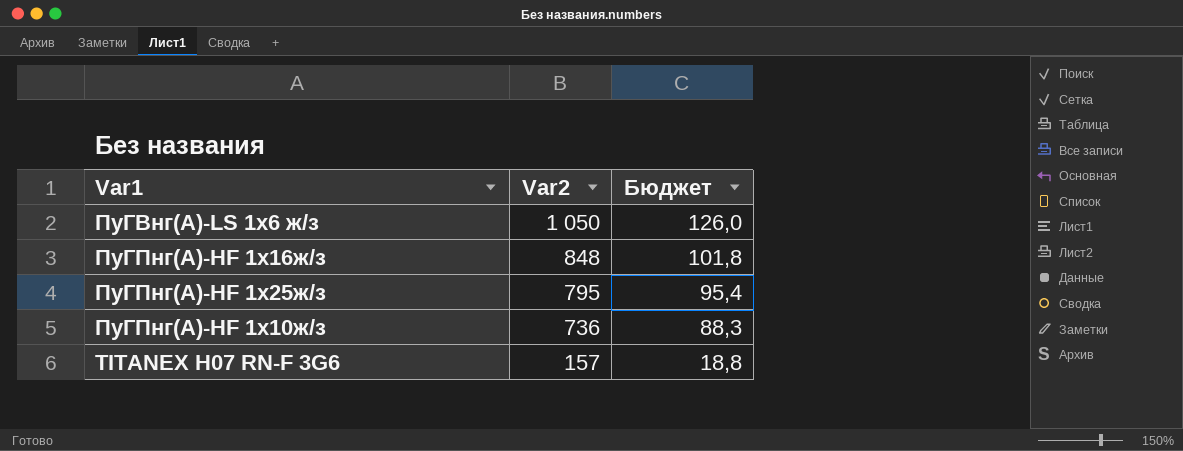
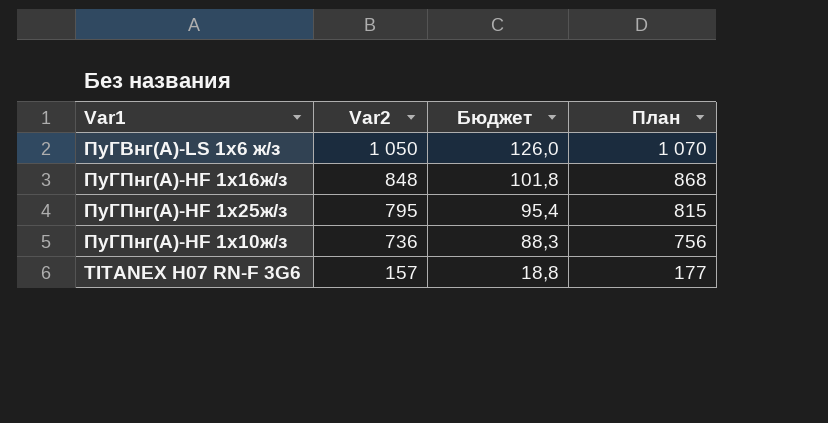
column План | formula: none -> [Var2] + 20

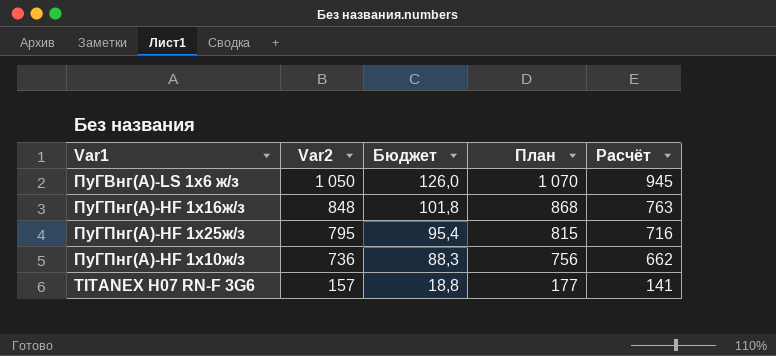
column Расчёт | formula: none -> [Var2] * 0,9

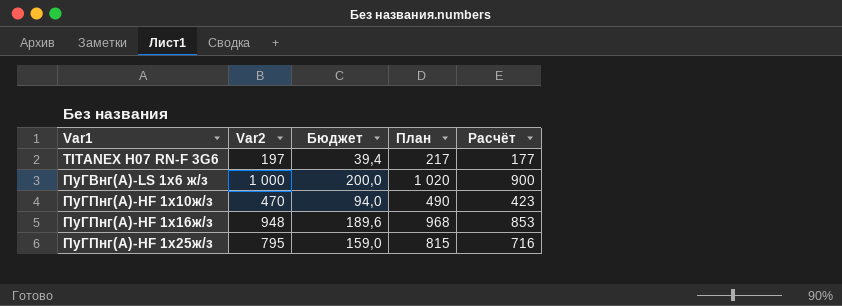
row order: Var2 descending -> Var1 ascending
column Бюджет | formula: [Var2] * 0,12 -> [Var2] * 0,2
TITANEX H07 RN-F 3G6 | Var2: 157 -> 197
TITANEX H07 RN-F 3G6 | План: 177 -> 217
TITANEX H07 RN-F 3G6 | Расчёт: 141 -> 177
ПуГВнг(А)-LS 1х6 ж/з | Var2: 1 050 -> 1 000
ПуГВнг(А)-LS 1х6 ж/з | План: 1 070 -> 1 020
ПуГВнг(А)-LS 1х6 ж/з | Расчёт: 945 -> 900
ПуГПнг(А)-HF 1х10ж/з | Var2: 736 -> 470
ПуГПнг(А)-HF 1х10ж/з | План: 756 -> 490
ПуГПнг(А)-HF 1х10ж/з | Расчёт: 662 -> 423
ПуГПнг(А)-HF 1х16ж/з | Var2: 848 -> 948
ПуГПнг(А)-HF 1х16ж/з | План: 868 -> 968
ПуГПнг(А)-HF 1х16ж/з | Расчёт: 763 -> 853

